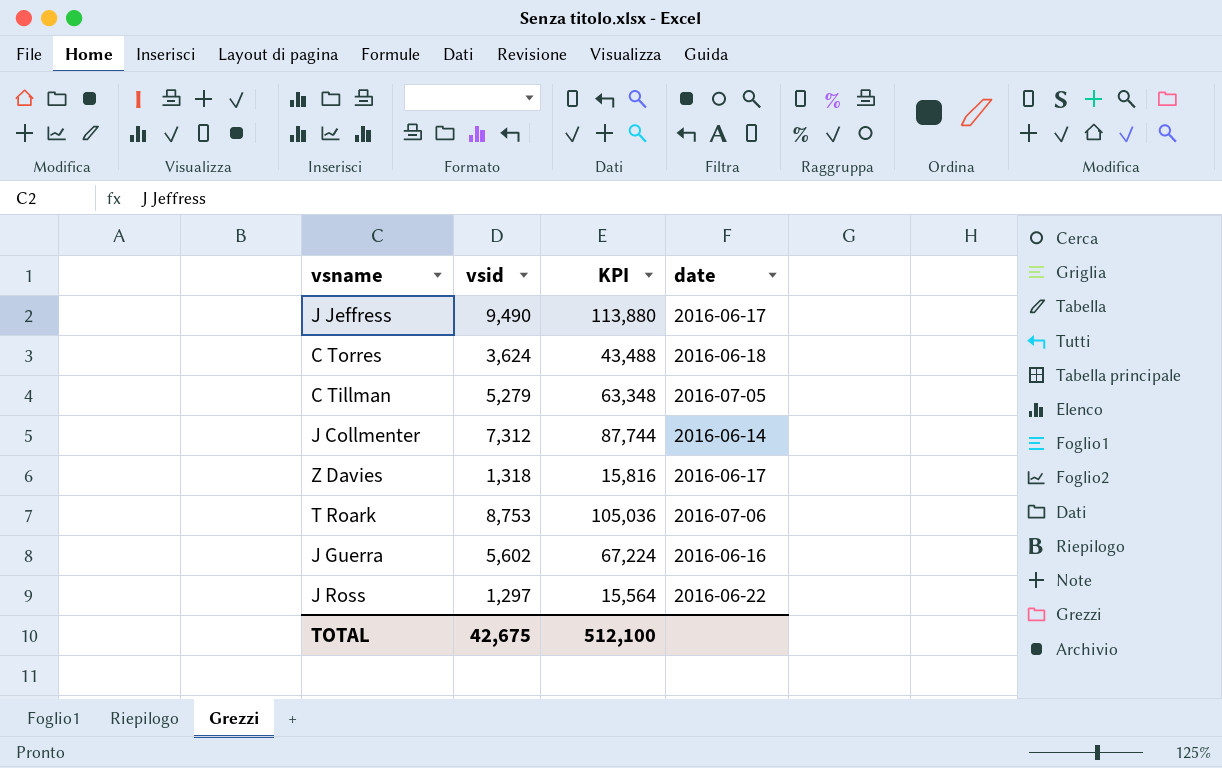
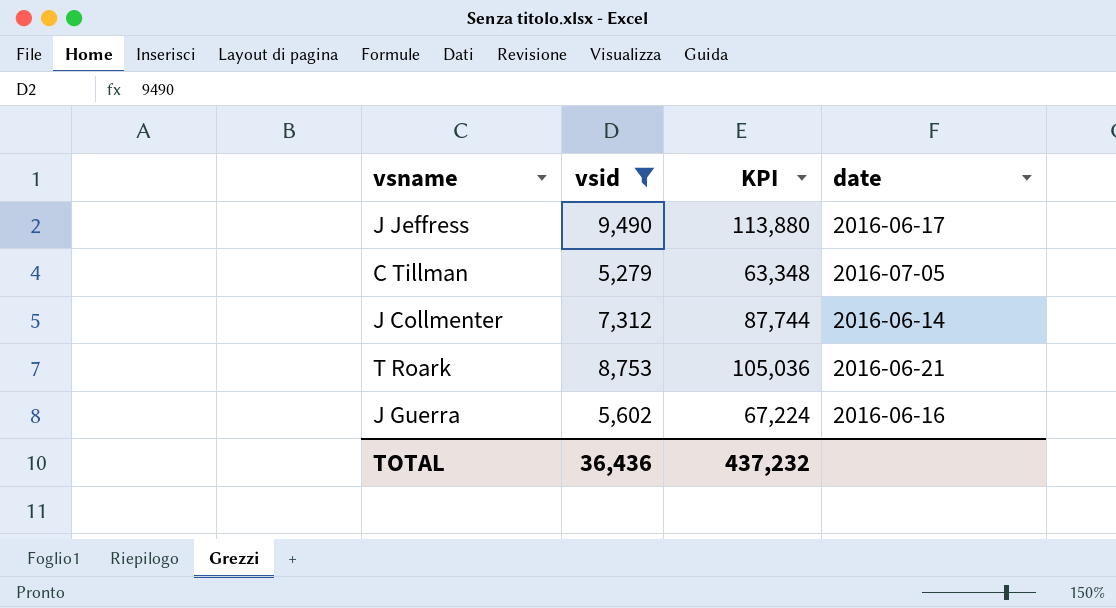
filter: none -> vsid >= 5,279
T Roark | date: 2016-07-06 -> 2016-06-21
TOTAL | vsid: 42,675 -> 36,436
TOTAL | KPI: 512,100 -> 437,232

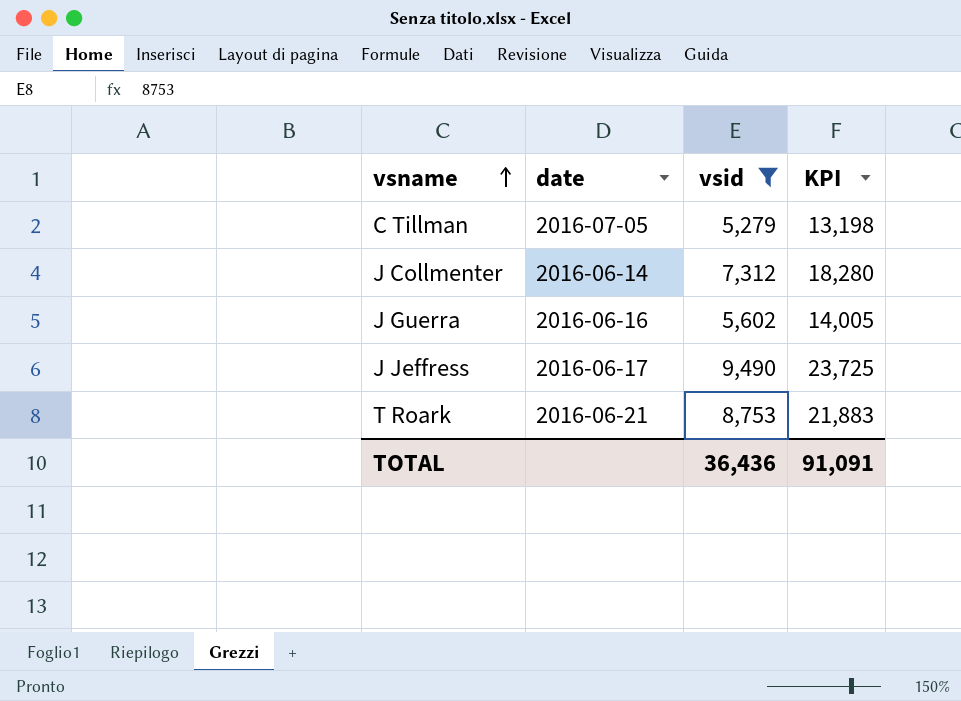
row order: none -> vsname ascending
column date | position: 4 -> 2
column KPI | formula: [vsid] * 12 -> [vsid] * 2.5
TOTAL | KPI: 437,232 -> 91,091

